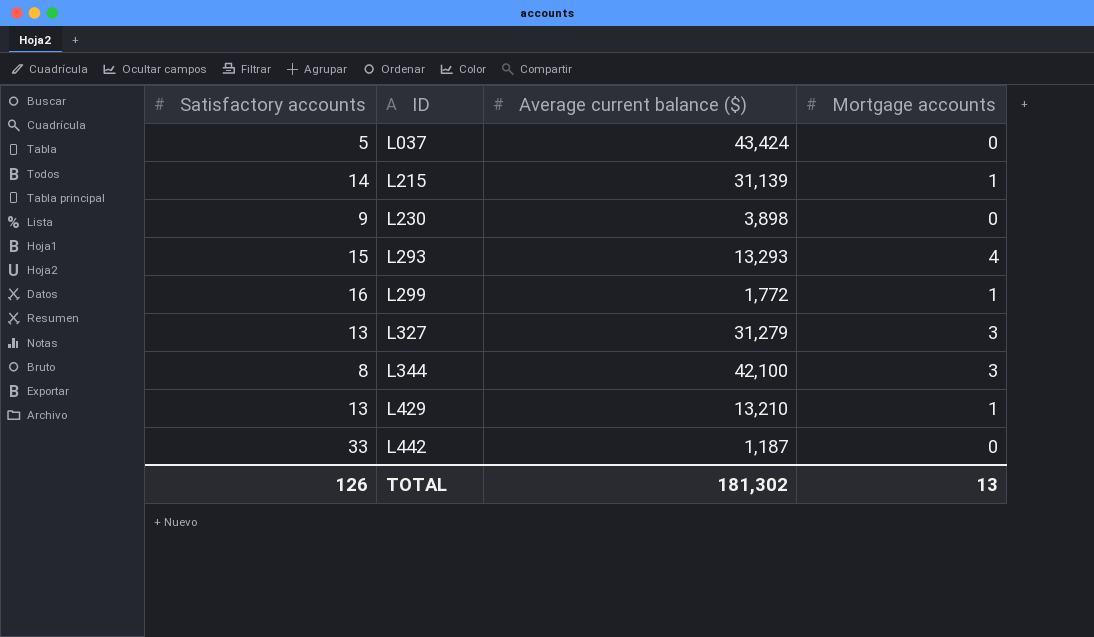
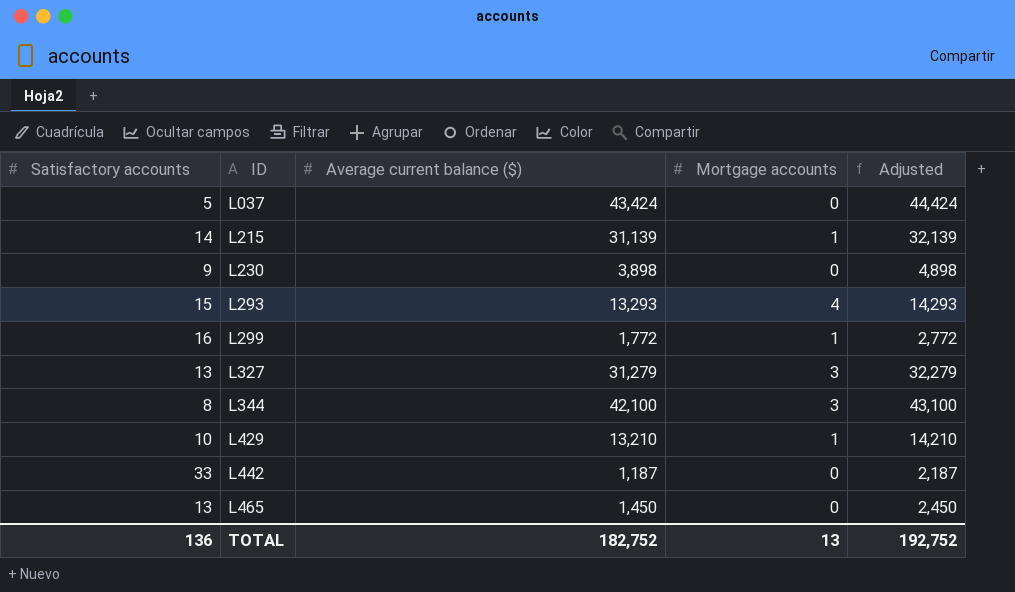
column Adjusted | formula: none -> [Average current balance ($)] + 1000
L429 | Satisfactory accounts: 13 -> 10
row L465: none -> 13 | 1,450 | 0 | 2,450
TOTAL | Satisfactory accounts: 126 -> 136
TOTAL | Average current balance ($): 181,302 -> 182,752

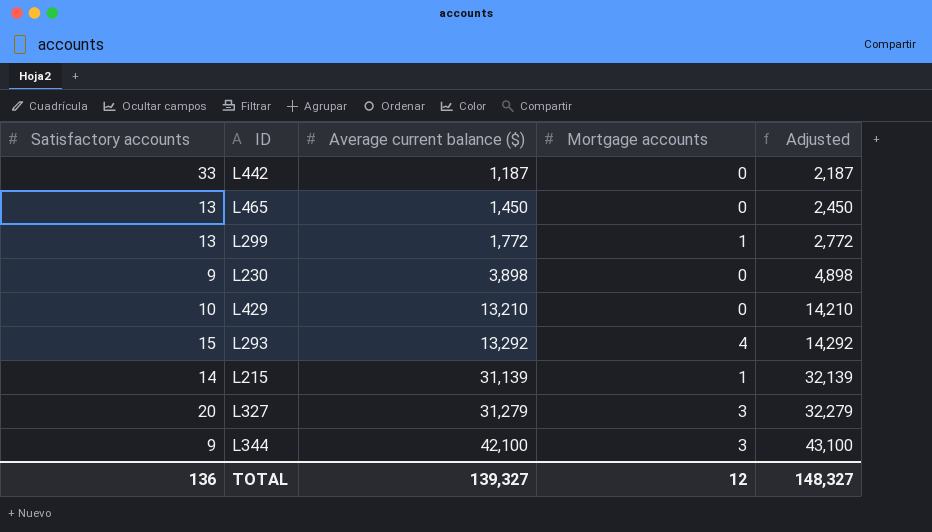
row order: ID ascending -> Average current balance ($) ascending
row L037: 5 | 43,424 | 0 | 44,424 -> none
L299 | Satisfactory accounts: 16 -> 13
L429 | Mortgage accounts: 1 -> 0
L293 | Average current balance ($): 13,293 -> 13,292
L293 | Adjusted: 14,293 -> 14,292
L327 | Satisfactory accounts: 13 -> 20
L344 | Satisfactory accounts: 8 -> 9
TOTAL | Average current balance ($): 182,752 -> 139,327
TOTAL | Mortgage accounts: 13 -> 12
TOTAL | Adjusted: 192,752 -> 148,327

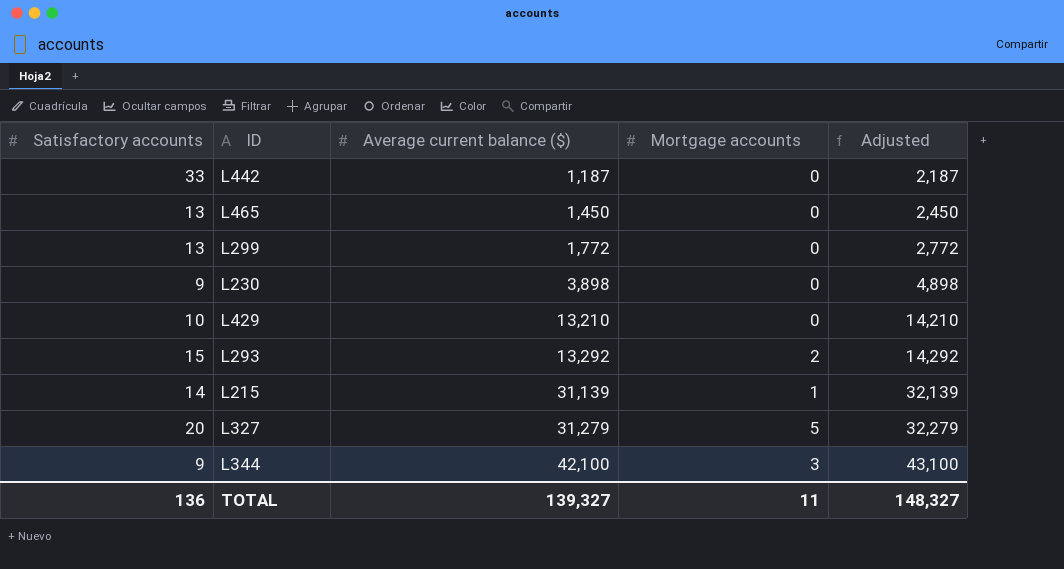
L299 | Mortgage accounts: 1 -> 0
L293 | Mortgage accounts: 4 -> 2
L327 | Mortgage accounts: 3 -> 5
TOTAL | Mortgage accounts: 12 -> 11

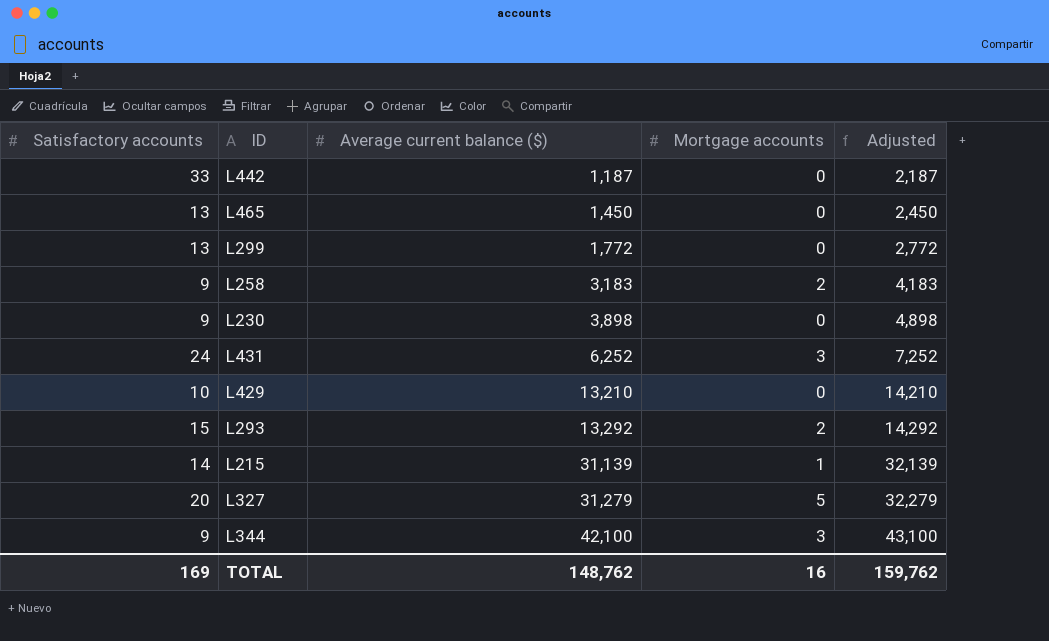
row L258: none -> 9 | 3,183 | 2 | 4,183
row L431: none -> 24 | 6,252 | 3 | 7,252
TOTAL | Satisfactory accounts: 136 -> 169
TOTAL | Average current balance ($): 139,327 -> 148,762
TOTAL | Mortgage accounts: 11 -> 16
TOTAL | Adjusted: 148,327 -> 159,762

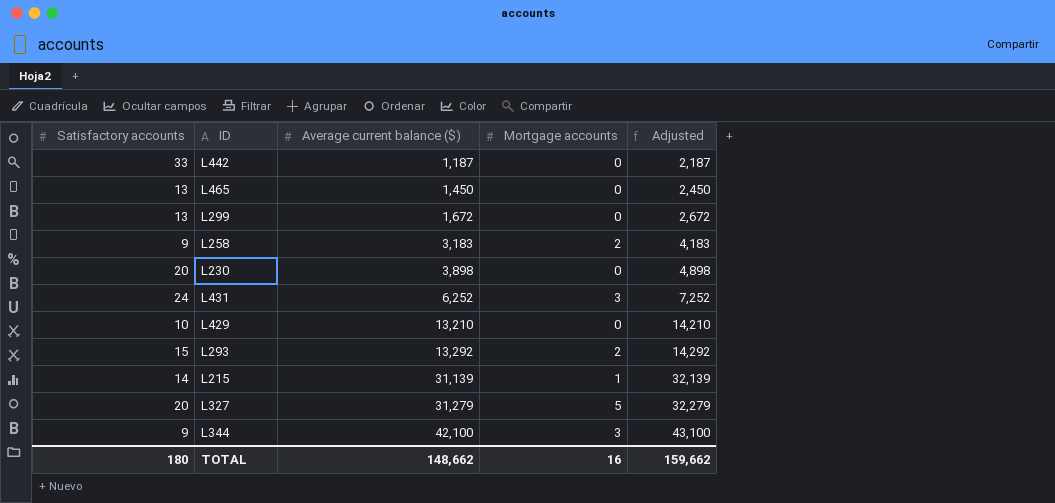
L299 | Average current balance ($): 1,772 -> 1,672
L299 | Adjusted: 2,772 -> 2,672
L230 | Satisfactory accounts: 9 -> 20
TOTAL | Satisfactory accounts: 169 -> 180
TOTAL | Average current balance ($): 148,762 -> 148,662
TOTAL | Adjusted: 159,762 -> 159,662

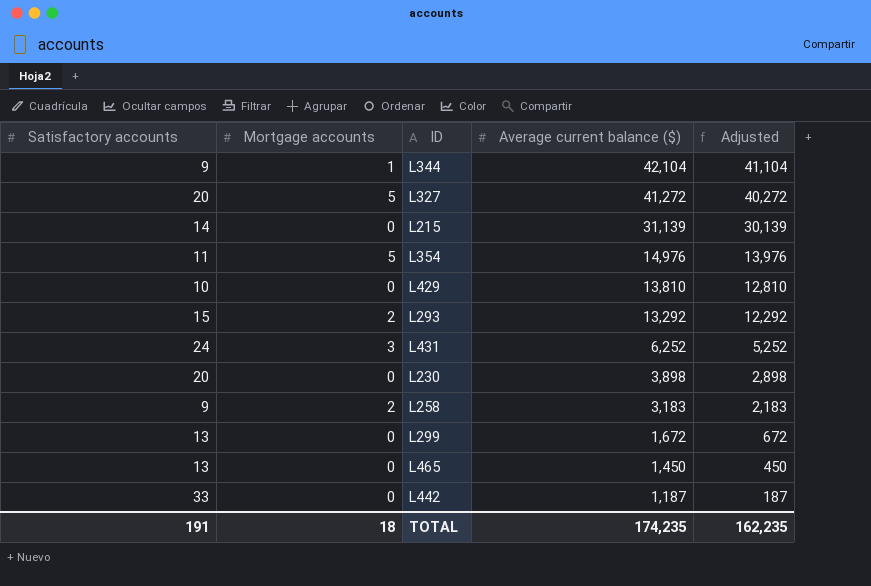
row order: Average current balance ($) ascending -> Average current balance ($) descending
column Mortgage accounts | position: 4 -> 2
column Adjusted | formula: [Average current balance ($)] + 1000 -> [Average current balance ($)] - 1000
L344 | Mortgage accounts: 3 -> 1
L344 | Average current balance ($): 42,100 -> 42,104
L327 | Average current balance ($): 31,279 -> 41,272
L215 | Mortgage accounts: 1 -> 0
row L354: none -> 11 | 5 | 14,976 | 13,976
L429 | Average current balance ($): 13,210 -> 13,810
TOTAL | Satisfactory accounts: 180 -> 191
TOTAL | Mortgage accounts: 16 -> 18
TOTAL | Average current balance ($): 148,662 -> 174,235
TOTAL | Adjusted: 159,662 -> 162,235

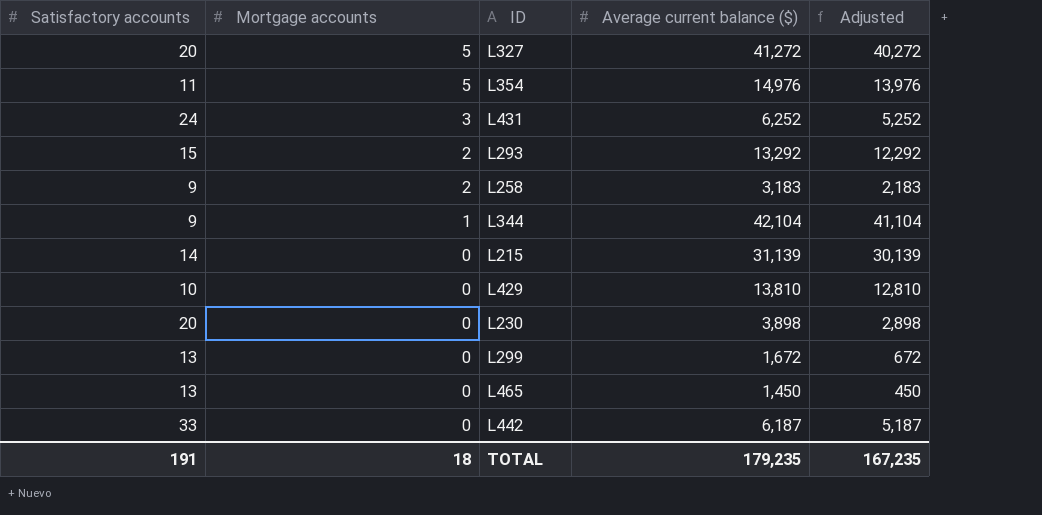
row order: Average current balance ($) descending -> Mortgage accounts descending
L442 | Average current balance ($): 1,187 -> 6,187
L442 | Adjusted: 187 -> 5,187
TOTAL | Average current balance ($): 174,235 -> 179,235
TOTAL | Adjusted: 162,235 -> 167,235

